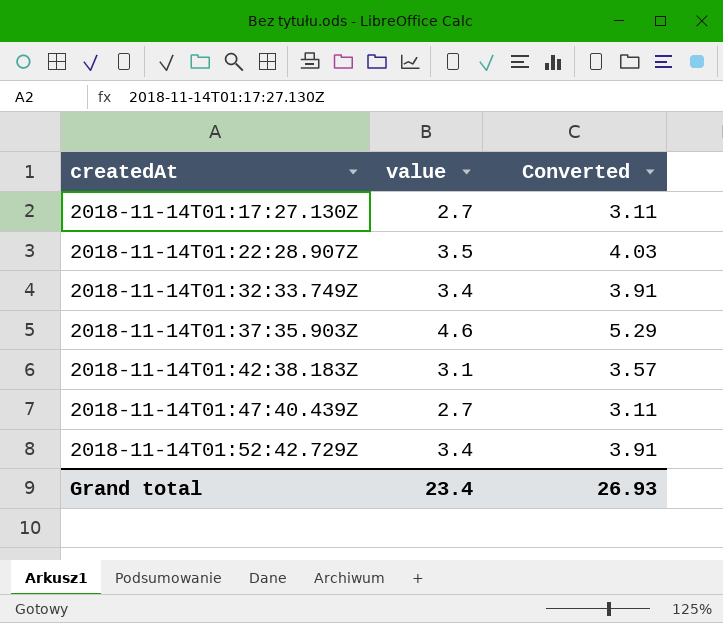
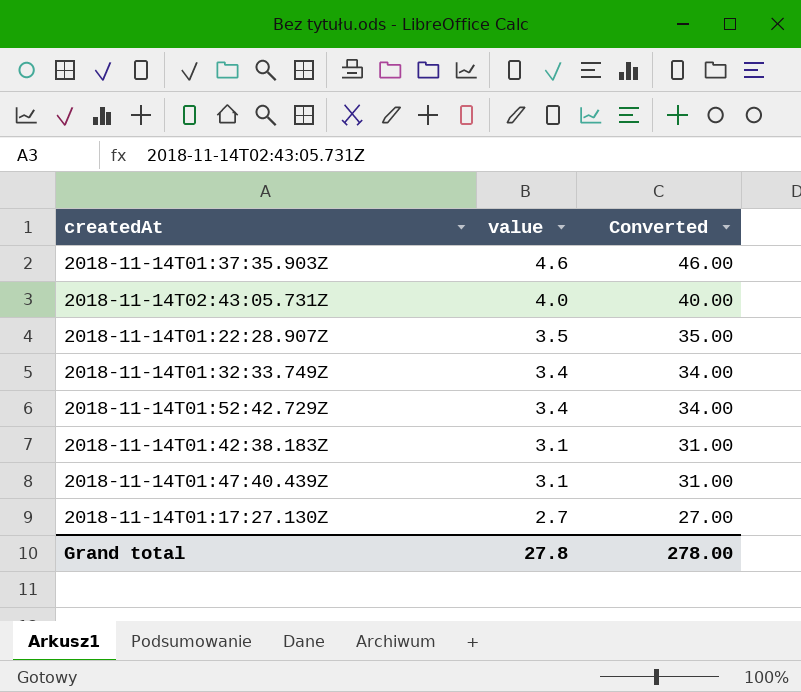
row order: createdAt ascending -> value descending
column Converted | formula: [value] * 1.15 -> [value] * 10
row 2018-11-14T02:43:05.731Z: none -> 4.0 | 40.00
2018-11-14T01:47:40.439Z | value: 2.7 -> 3.1
Grand total | value: 23.4 -> 27.8
Grand total | Converted: 26.93 -> 278.00

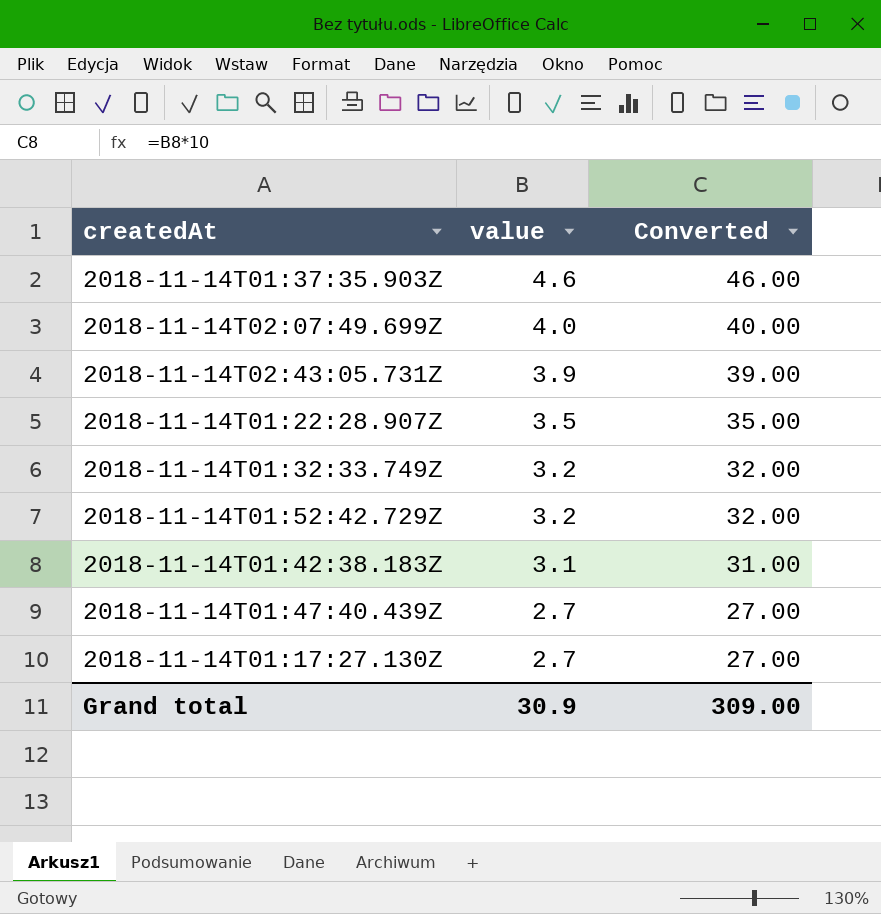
row 2018-11-14T02:07:49.699Z: none -> 4.0 | 40.00
2018-11-14T02:43:05.731Z | value: 4.0 -> 3.9
2018-11-14T02:43:05.731Z | Converted: 40.00 -> 39.00
2018-11-14T01:32:33.749Z | value: 3.4 -> 3.2
2018-11-14T01:32:33.749Z | Converted: 34.00 -> 32.00
2018-11-14T01:52:42.729Z | value: 3.4 -> 3.2
2018-11-14T01:52:42.729Z | Converted: 34.00 -> 32.00
2018-11-14T01:47:40.439Z | value: 3.1 -> 2.7
2018-11-14T01:47:40.439Z | Converted: 31.00 -> 27.00
Grand total | value: 27.8 -> 30.9
Grand total | Converted: 278.00 -> 309.00

